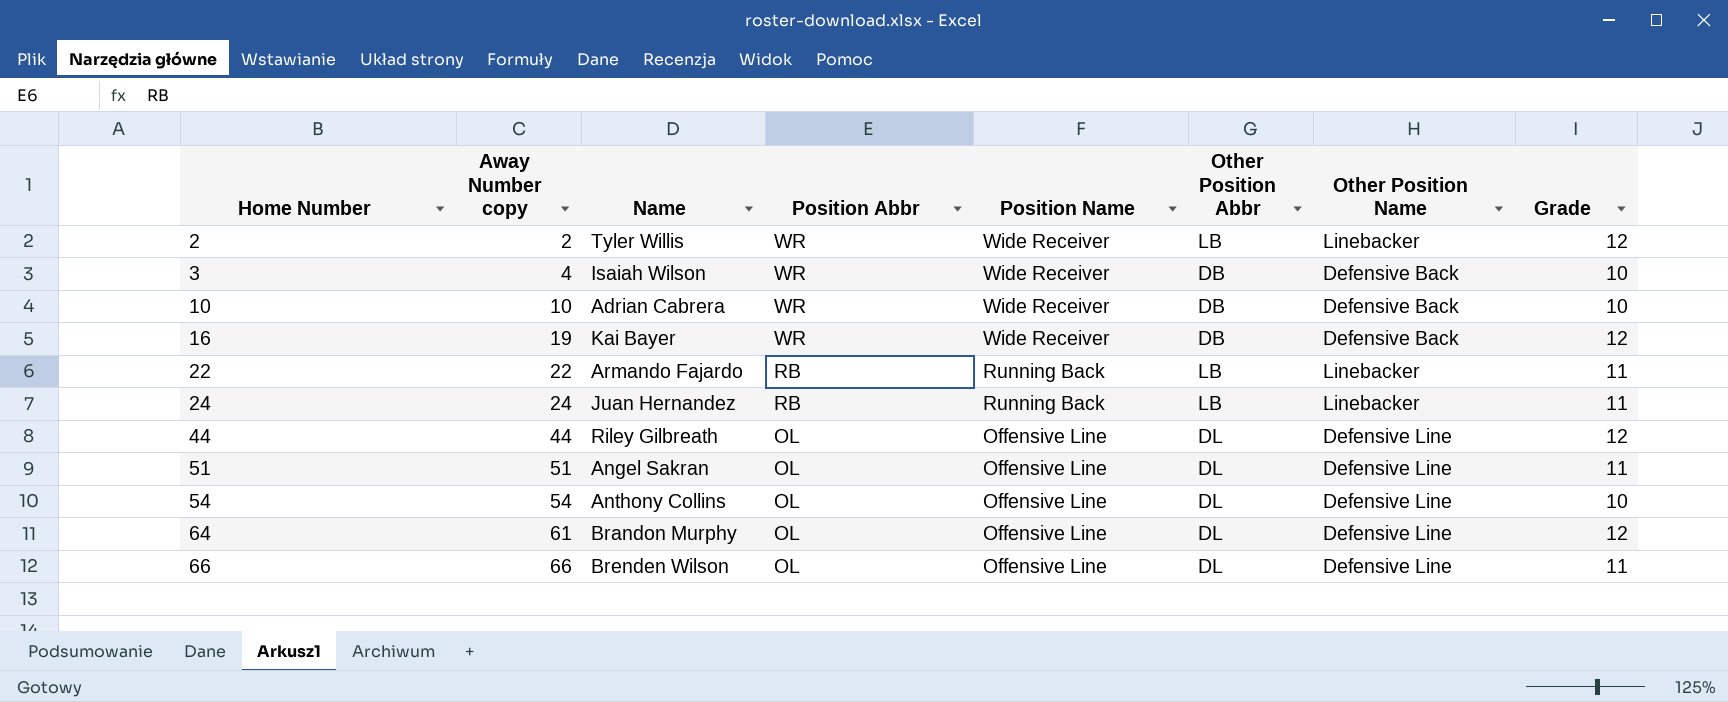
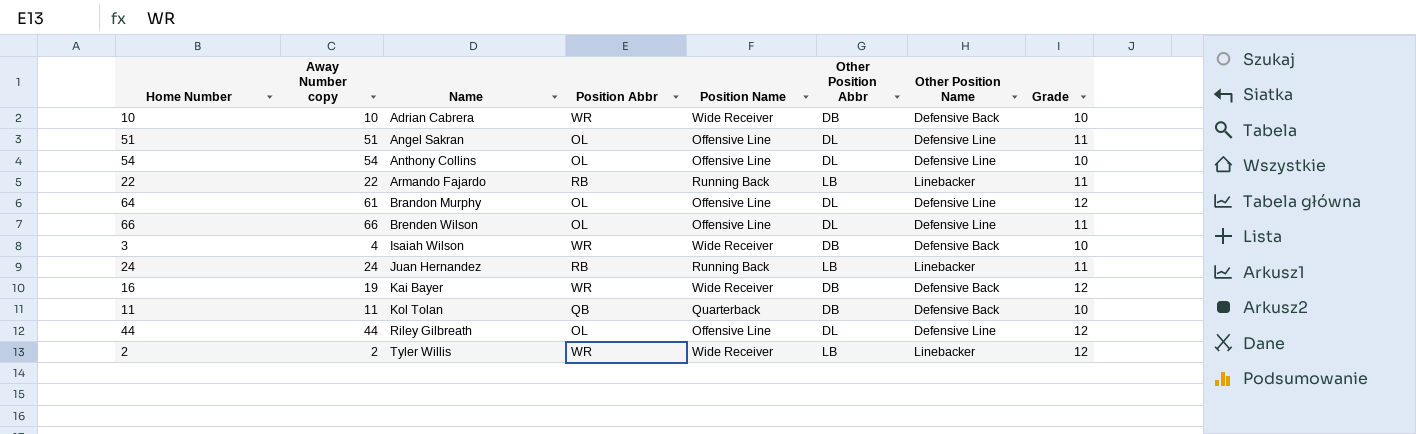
row order: Home Number ascending -> Name ascending
row 11: none -> 11 | Kol Tolan | QB | Quarterback | DB | Defensive Back | 10

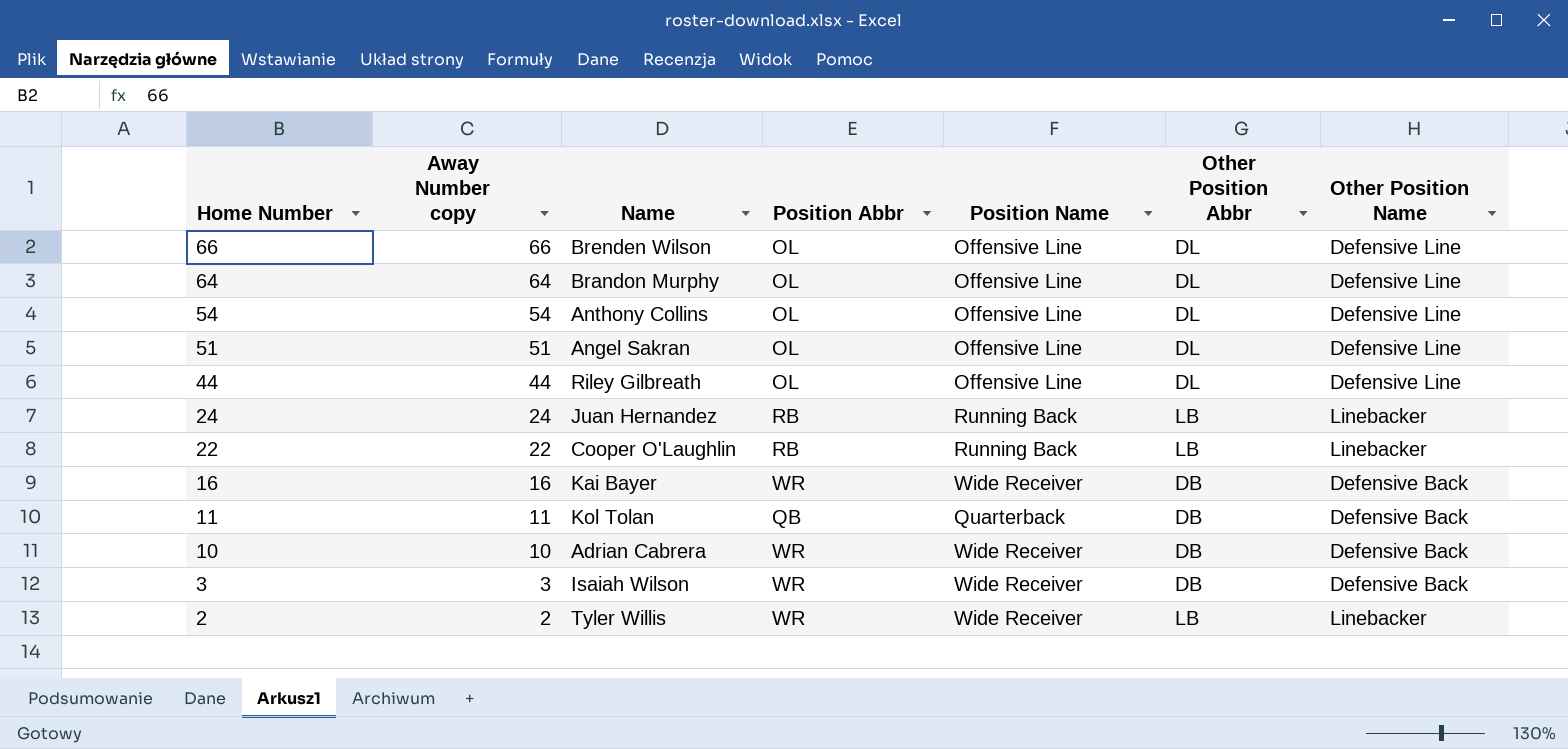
row order: Name ascending -> Home Number descending
column Grade | position: 8 -> none
64 | Away Number copy: 61 -> 64
22 | Name: Armando Fajardo -> Cooper O'Laughlin
16 | Away Number copy: 19 -> 16
3 | Away Number copy: 4 -> 3

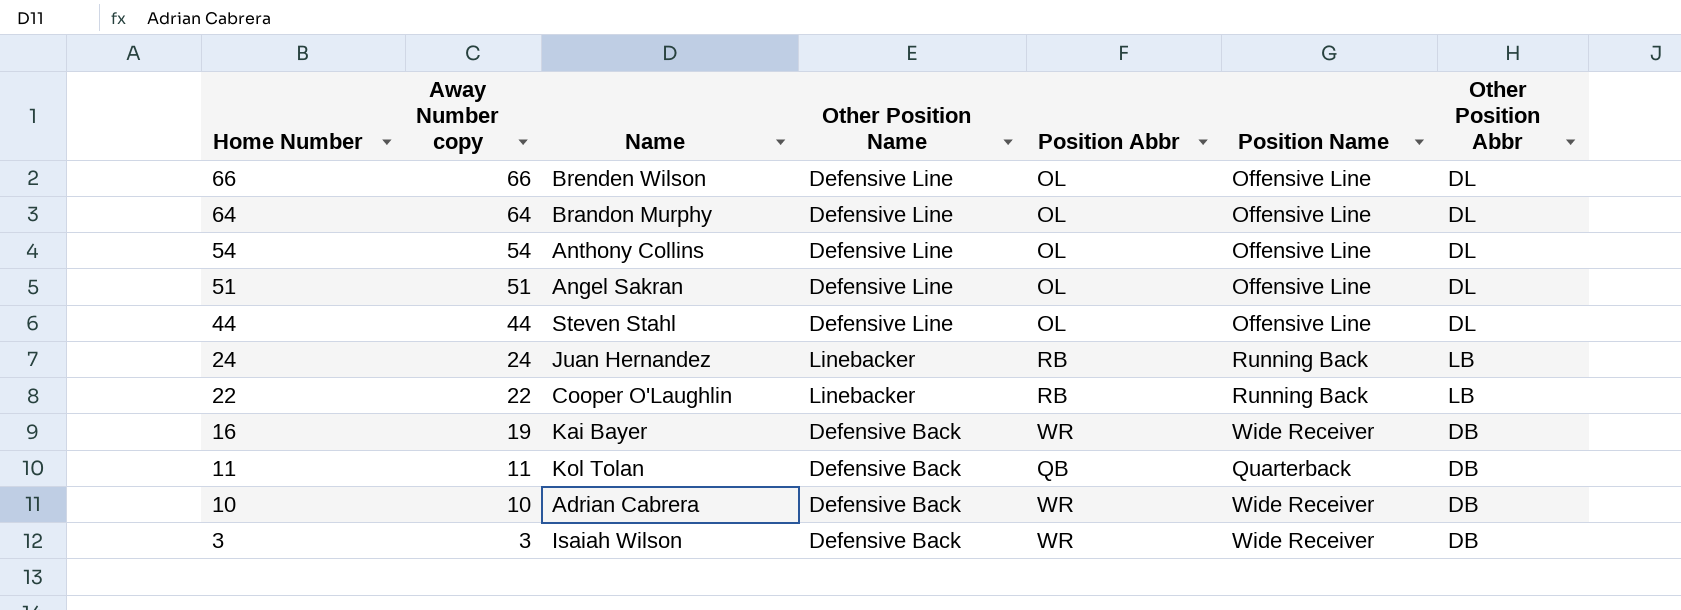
column Other Position Name | position: 7 -> 4
row 2: 2 | Tyler Willis | WR | Wide Receiver | LB | Linebacker -> none
44 | Name: Riley Gilbreath -> Steven Stahl
16 | Away Number copy: 16 -> 19

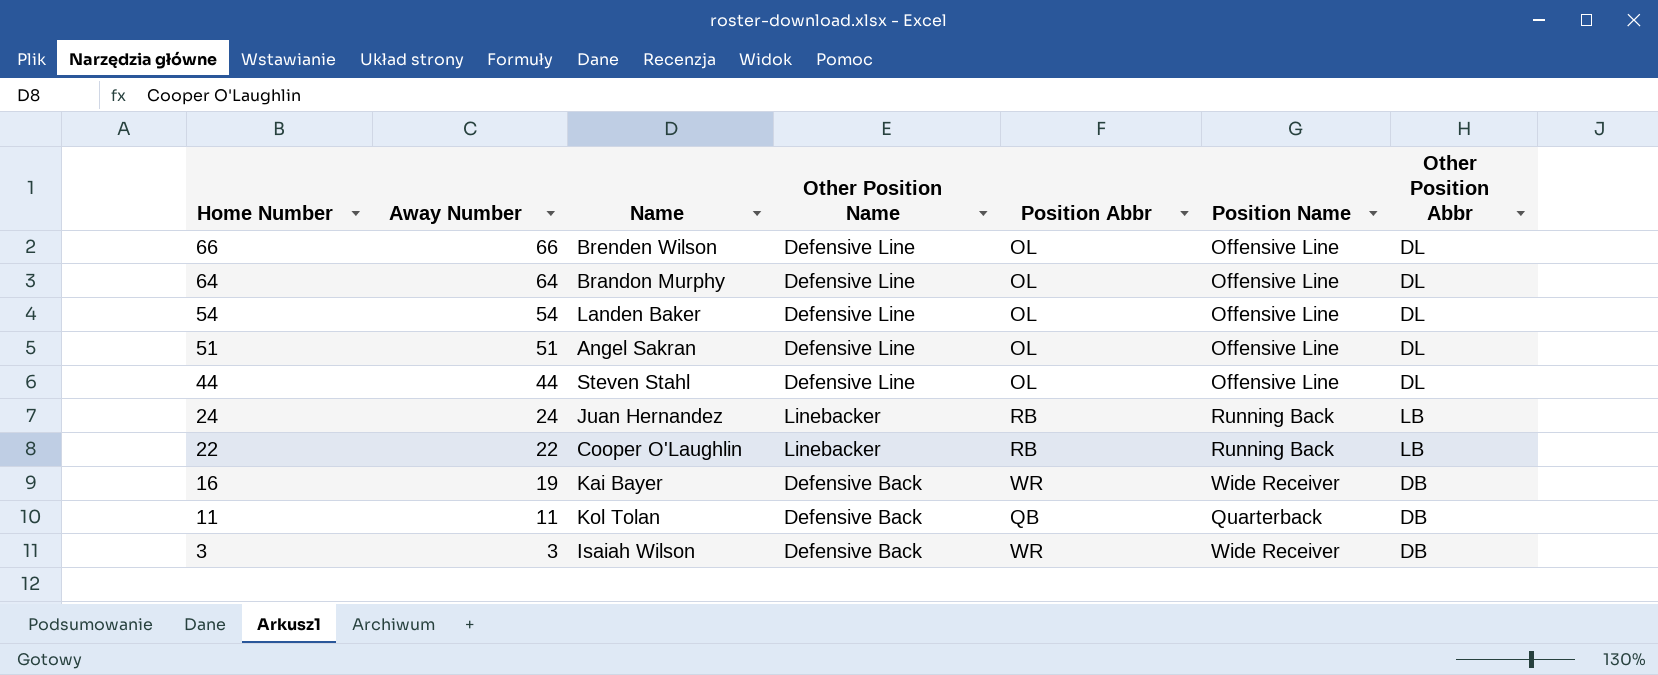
column name: Away Number copy -> Away Number
row 10: 10 | Adrian Cabrera | Defensive Back | WR | Wide Receiver | DB -> none
54 | Name: Anthony Collins -> Landen Baker

